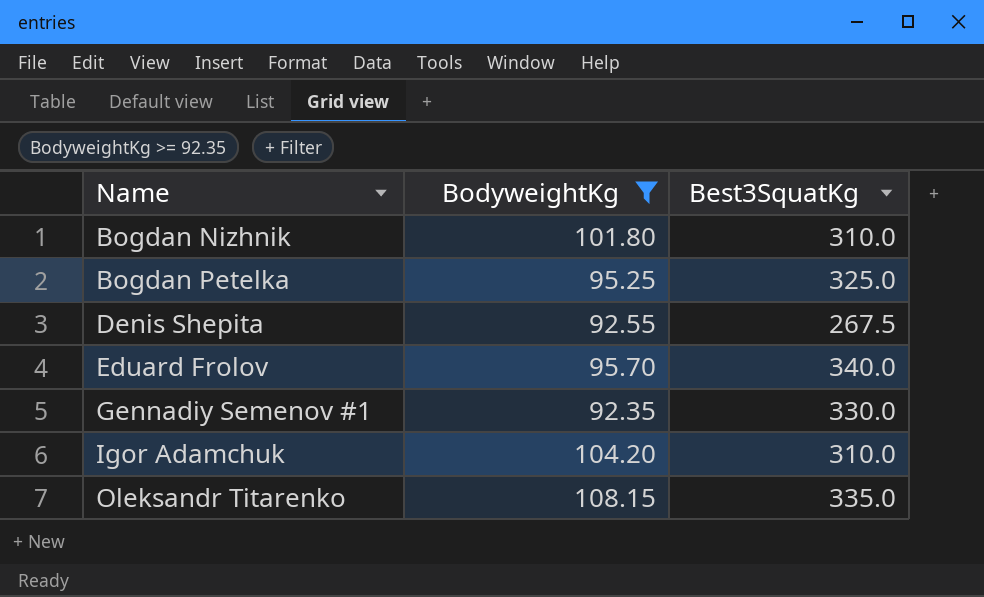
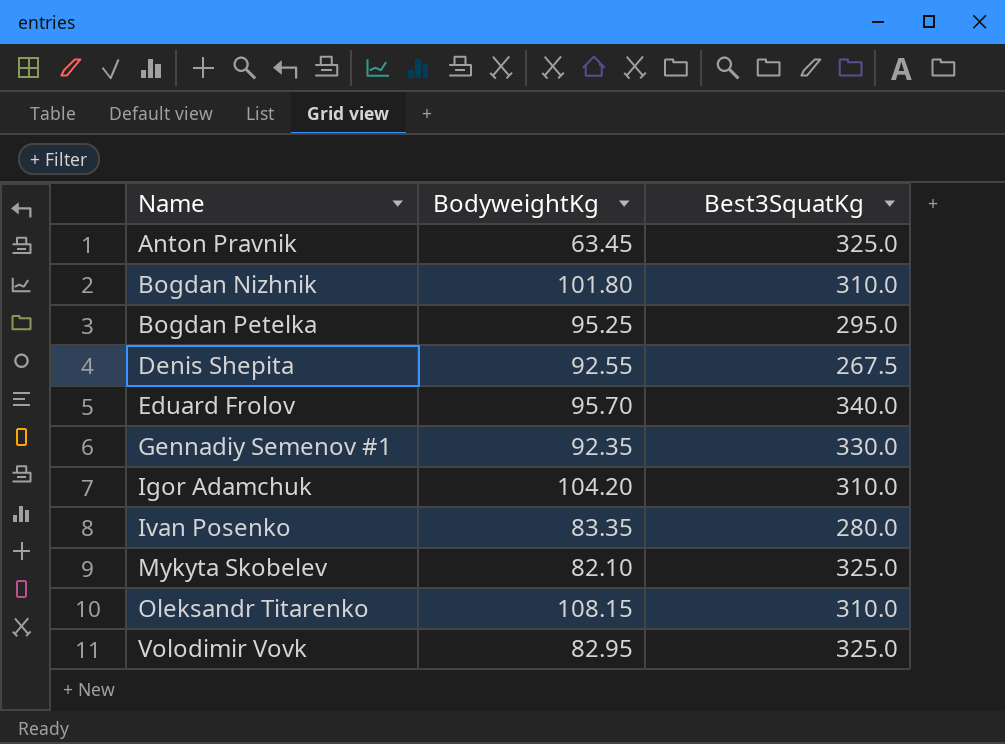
filter: BodyweightKg >= 92.35 -> none
Bogdan Petelka | Best3SquatKg: 325.0 -> 295.0
Oleksandr Titarenko | Best3SquatKg: 335.0 -> 310.0

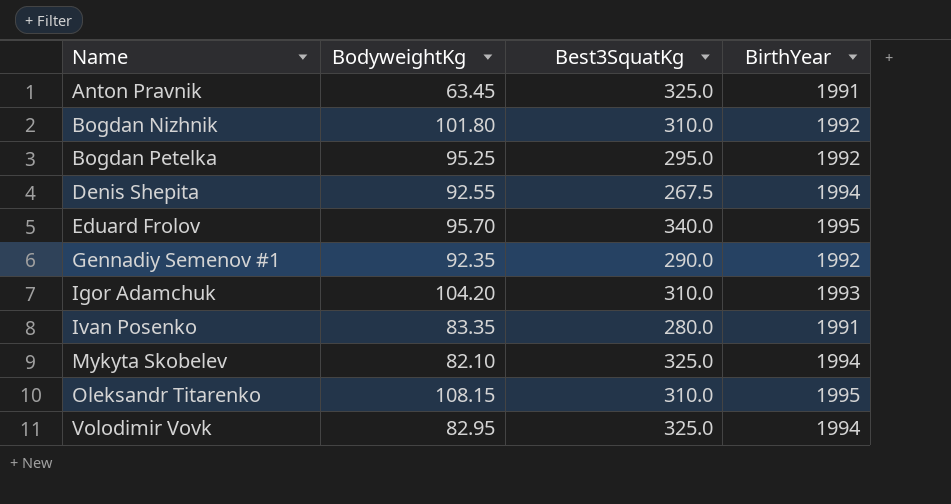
column BirthYear | position: none -> 4
Gennadiy Semenov #1 | Best3SquatKg: 330.0 -> 290.0

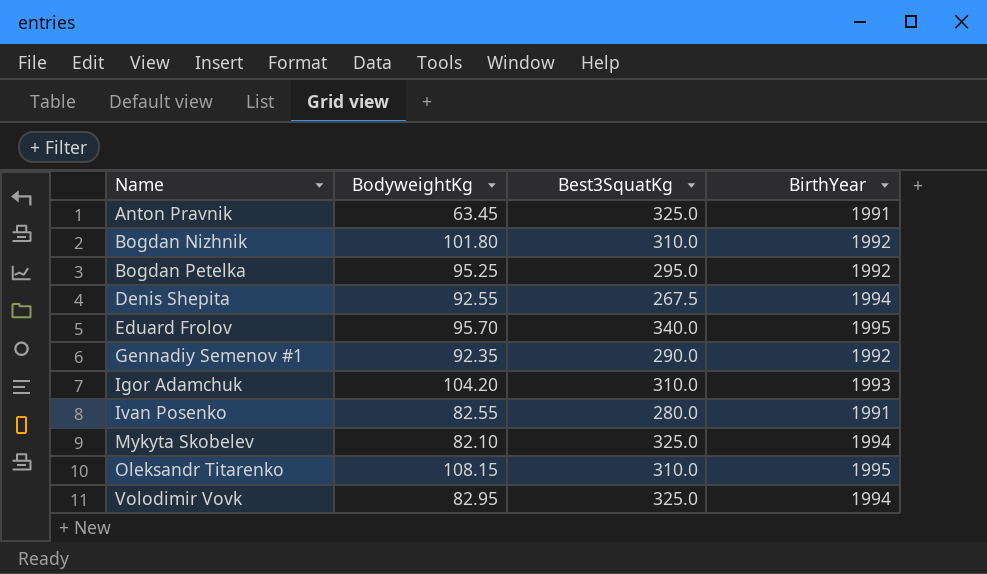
Ivan Posenko | BodyweightKg: 83.35 -> 82.55

